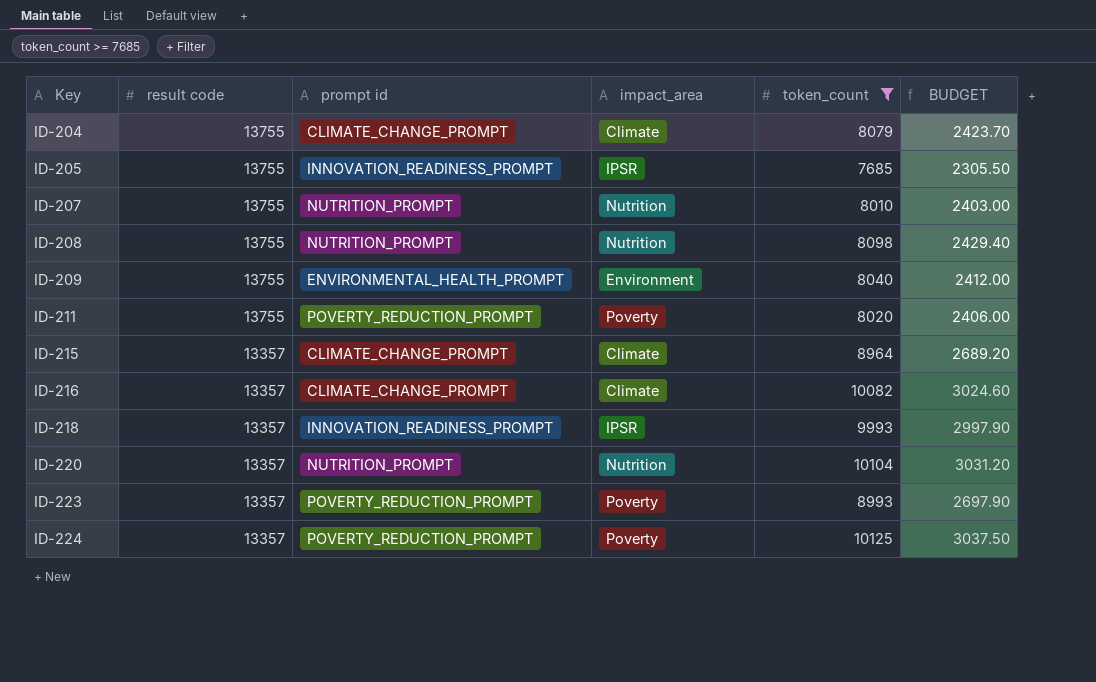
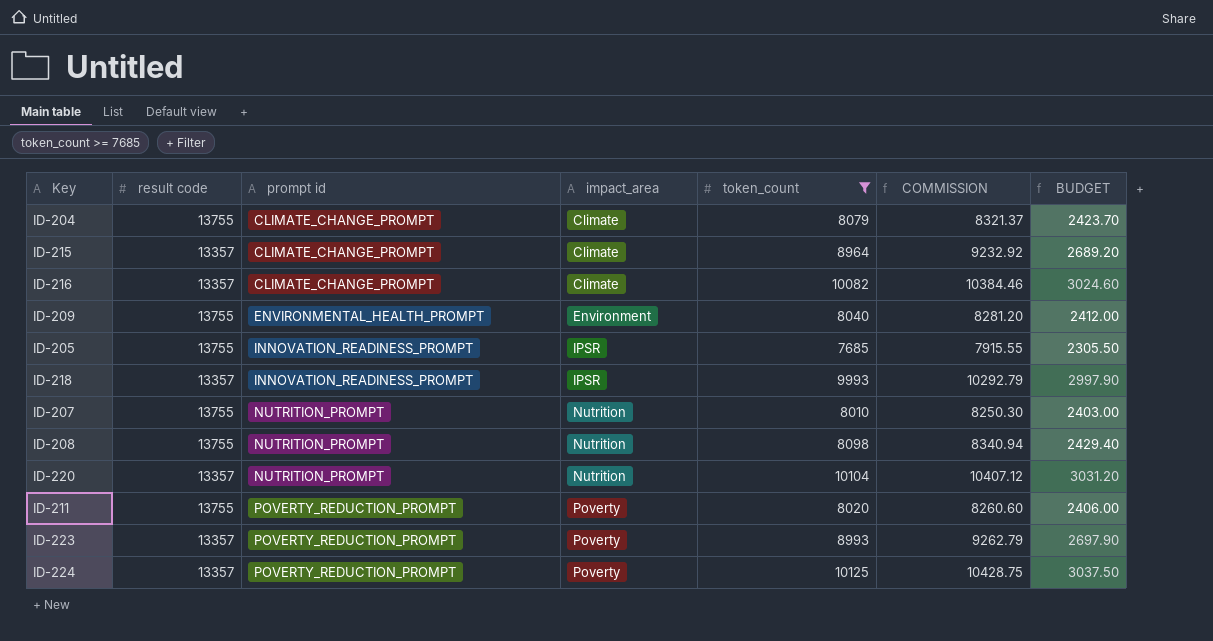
row order: Key ascending -> prompt id ascending
column COMMISSION | formula: none -> [token_count] * 1.03

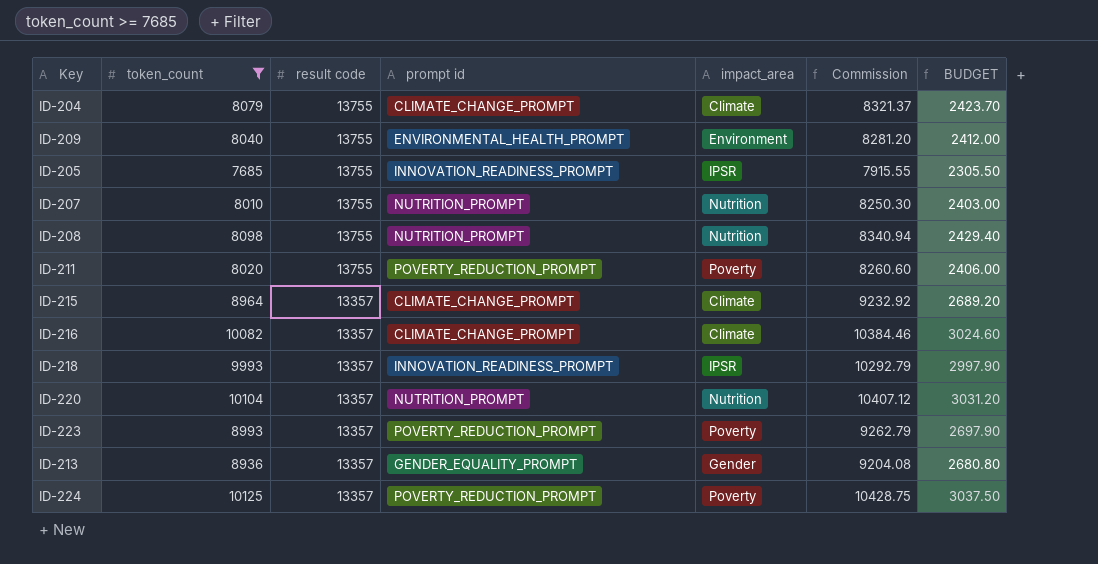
row order: prompt id ascending -> result code descending
column token_count | position: 5 -> 2
column name: COMMISSION -> Commission
row ID-213: none -> 8936 | 13357 | GENDER_EQUALITY_PROMPT | Gender | 9204.08 | 2680.80

